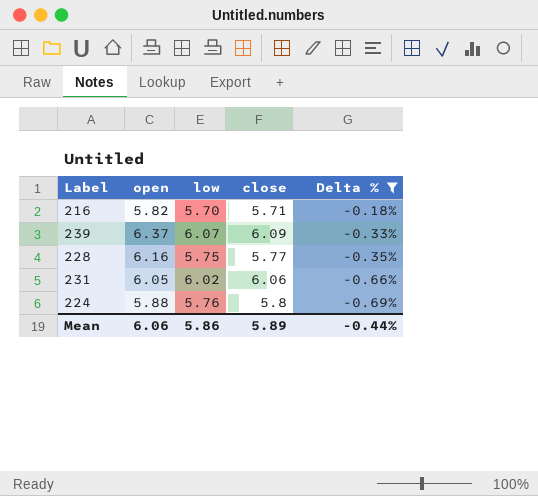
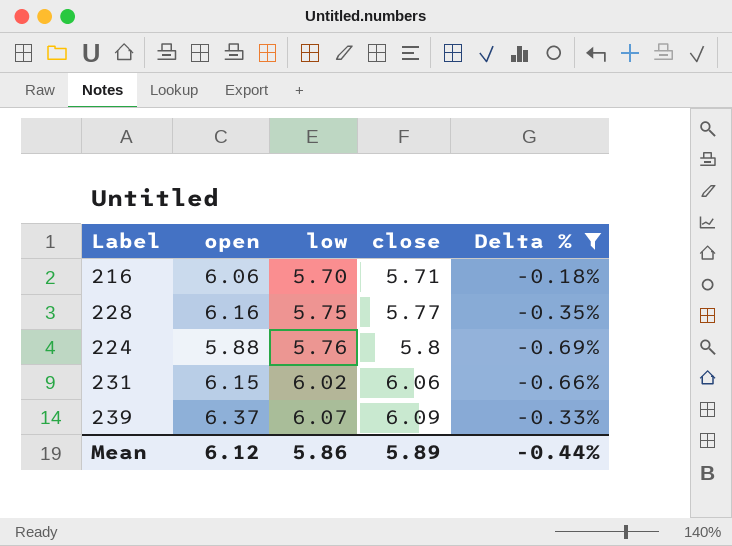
row order: Delta % descending -> low ascending
216 | open: 5.82 -> 6.06
231 | open: 6.05 -> 6.15
Mean | open: 6.06 -> 6.12

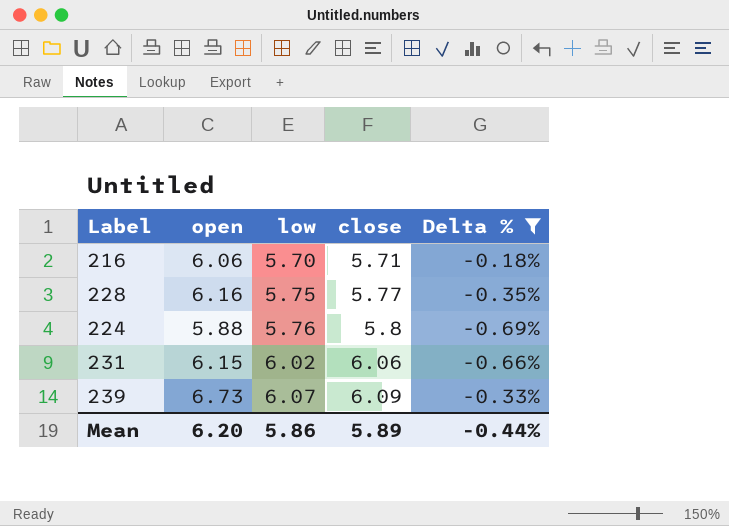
239 | open: 6.37 -> 6.73
Mean | open: 6.12 -> 6.20

